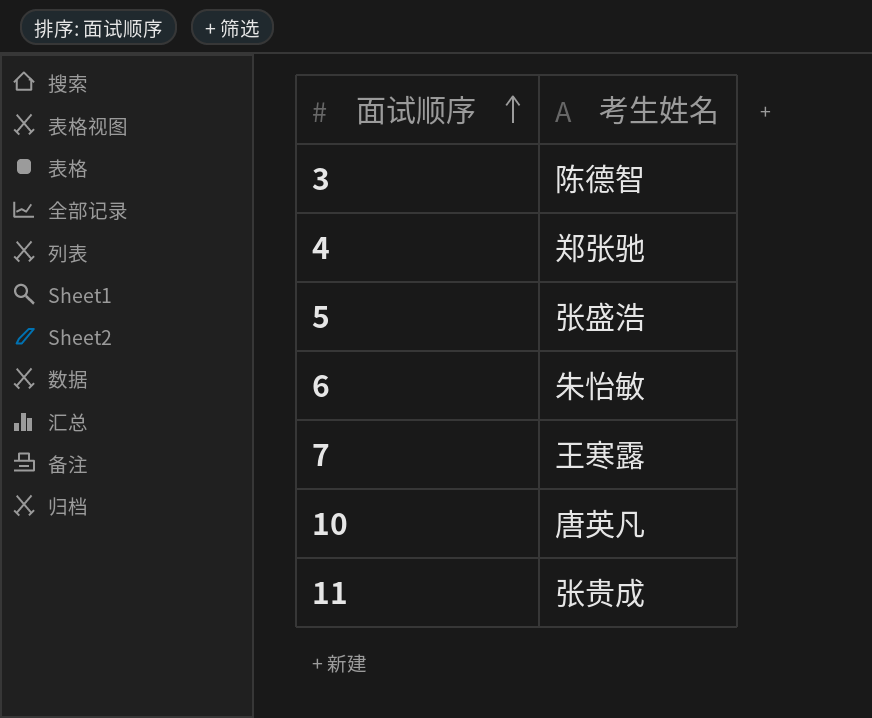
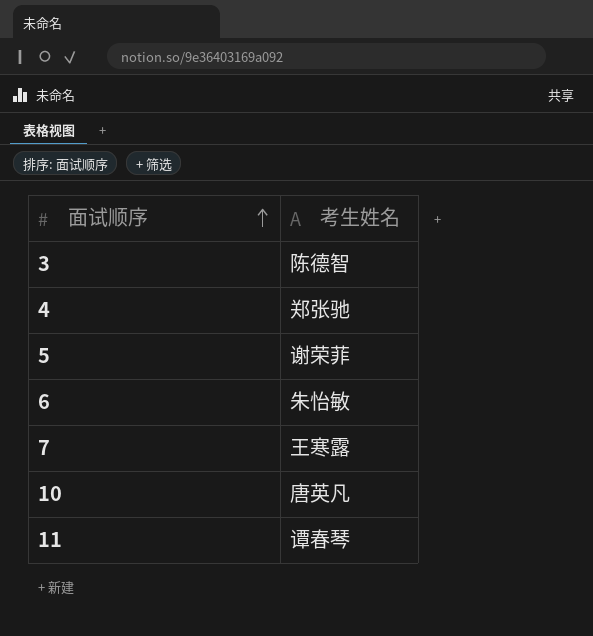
5 | 考生姓名: 张盛浩 -> 谢荣菲
11 | 考生姓名: 张贵成 -> 谭春琴

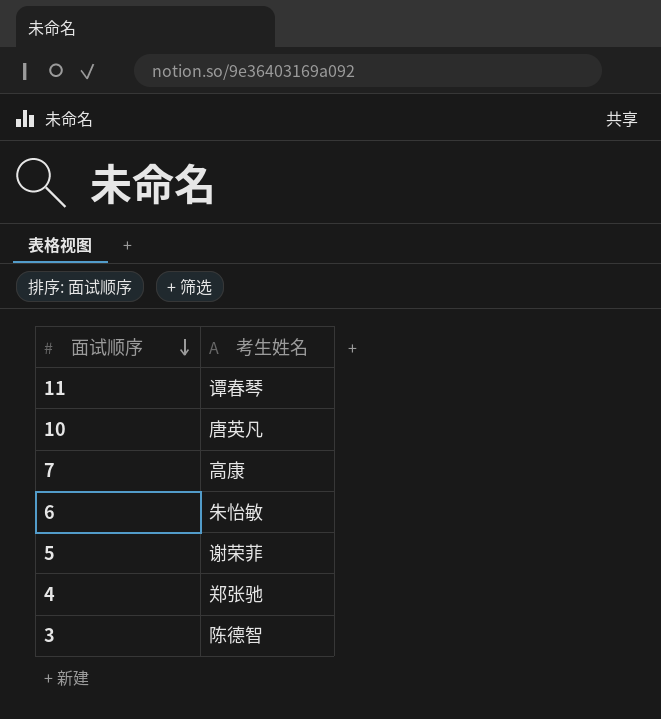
row order: 面试顺序 ascending -> 面试顺序 descending
7 | 考生姓名: 王寒露 -> 高康

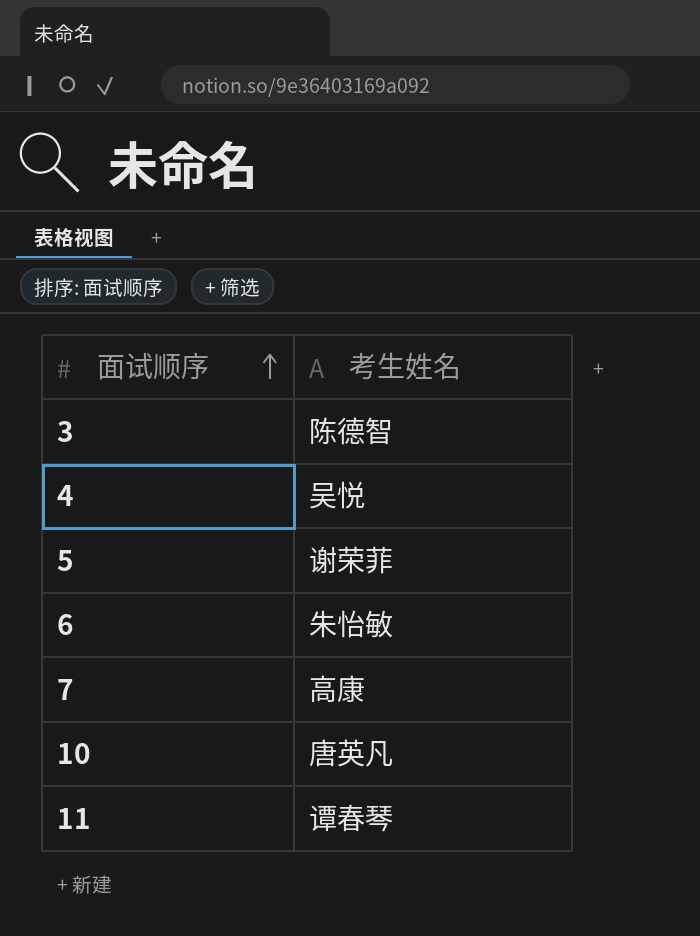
row order: 面试顺序 descending -> 面试顺序 ascending
4 | 考生姓名: 郑张驰 -> 吴悦

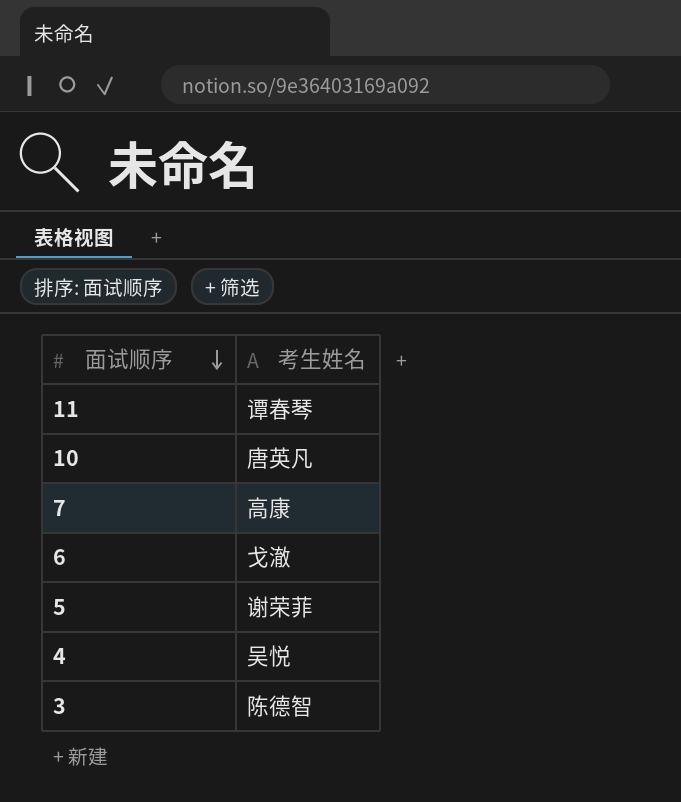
row order: 面试顺序 ascending -> 面试顺序 descending
6 | 考生姓名: 朱怡敏 -> 戈澈

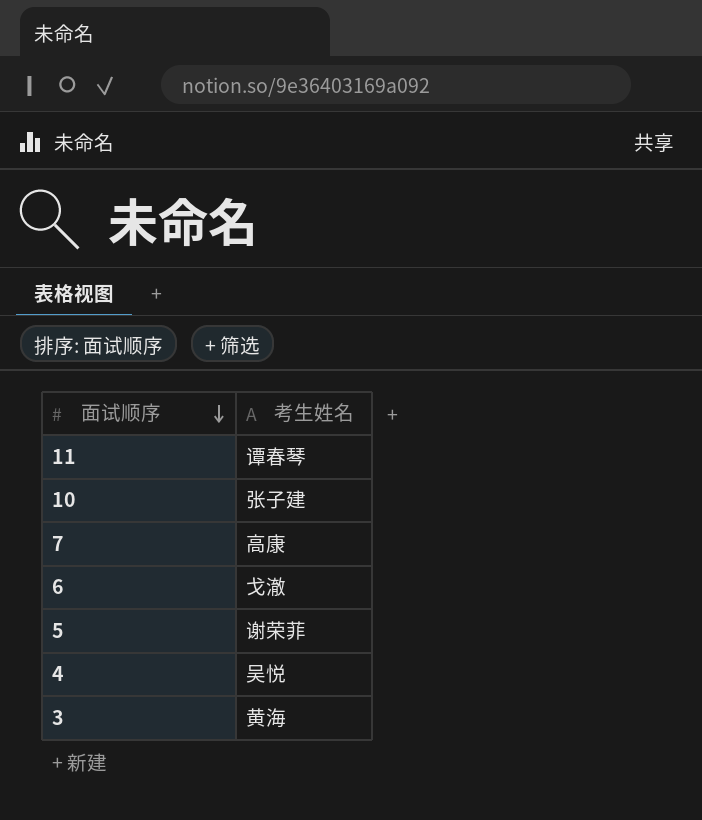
10 | 考生姓名: 唐英凡 -> 张子建
3 | 考生姓名: 陈德智 -> 黄海

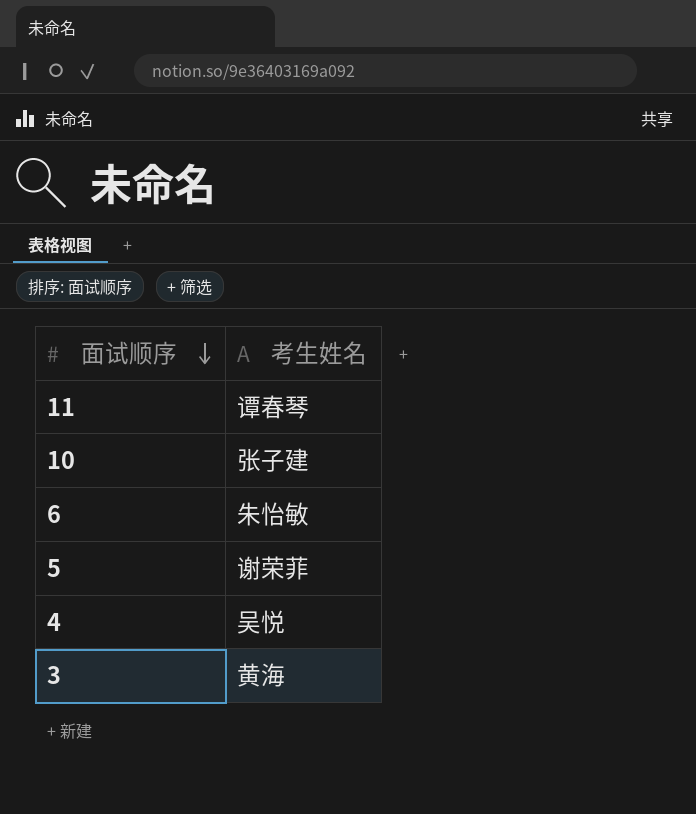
row 7: 高康 -> none
6 | 考生姓名: 戈澈 -> 朱怡敏

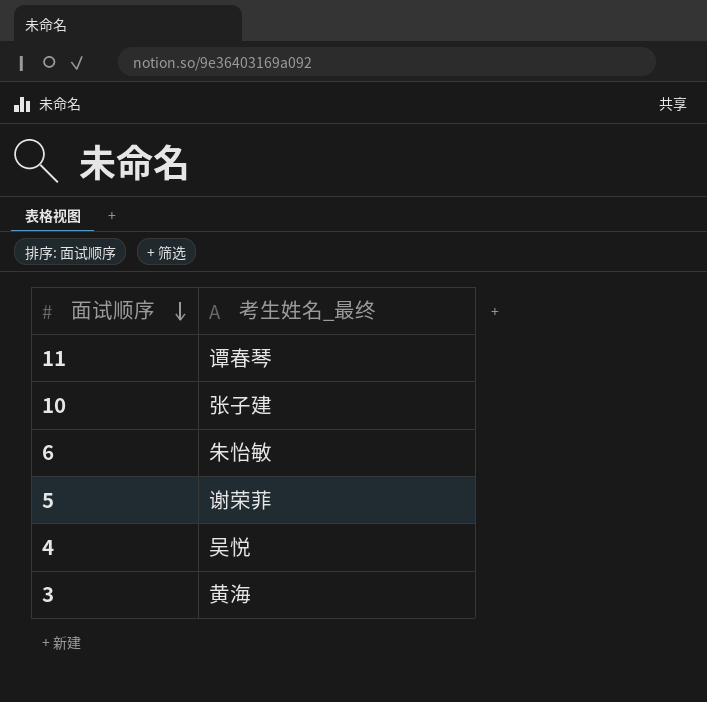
column name: 考生姓名 -> 考生姓名_最终

